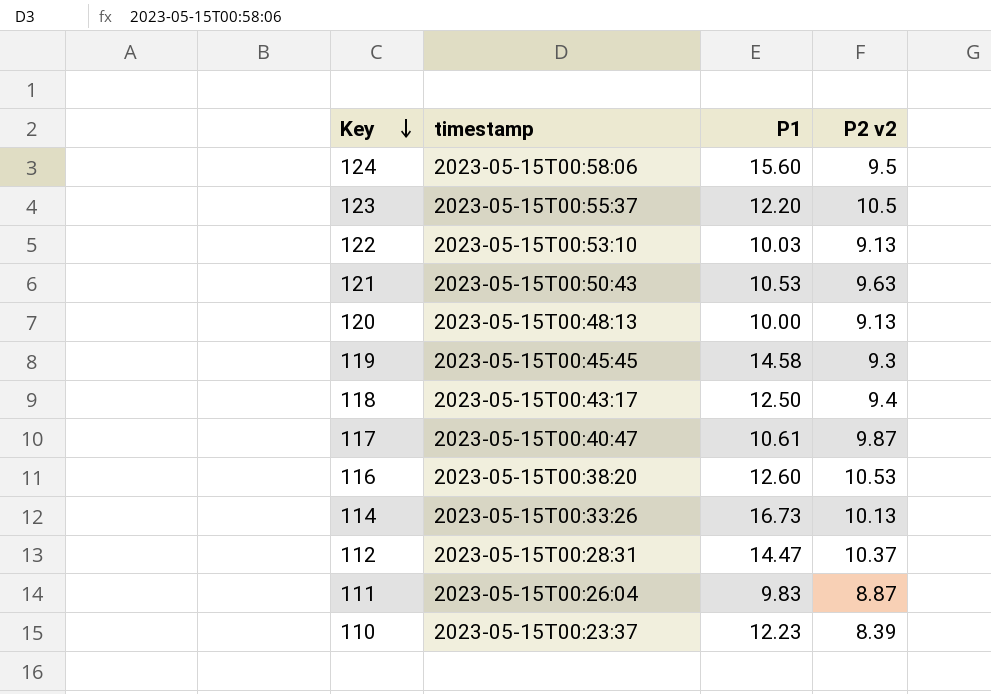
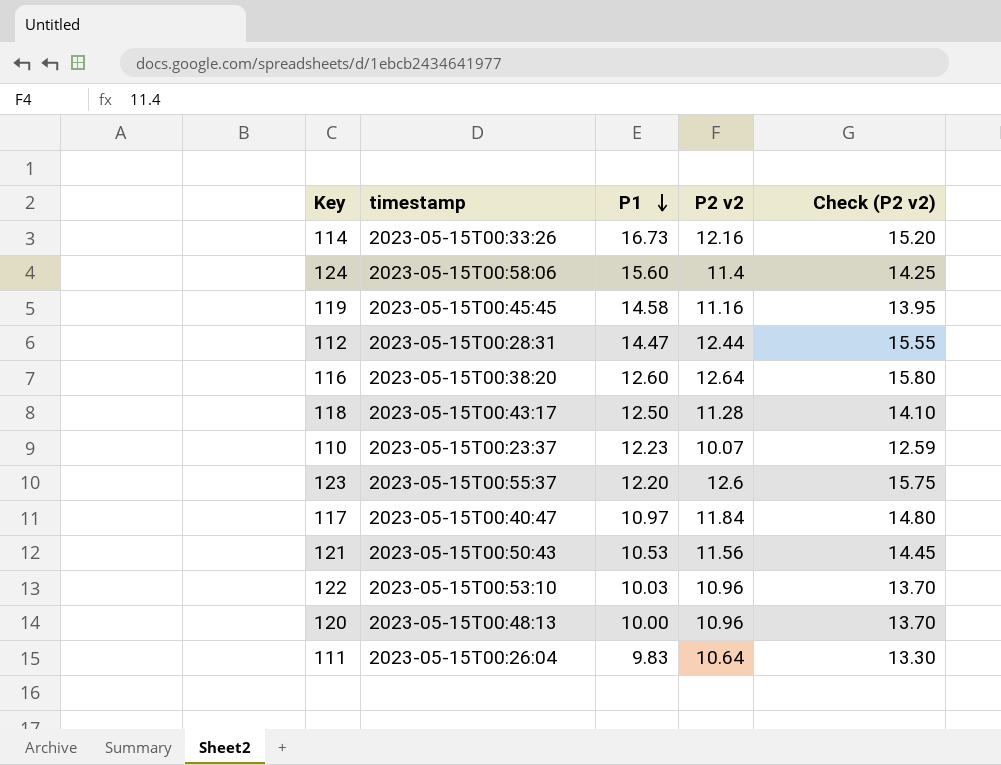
row order: Key descending -> P1 descending
column Check (P2 v2) | formula: none -> [P2 v2] * 1.25
114 | P2 v2: 10.13 -> 12.16
124 | P2 v2: 9.5 -> 11.4
119 | P2 v2: 9.3 -> 11.16
112 | P2 v2: 10.37 -> 12.44
116 | P2 v2: 10.53 -> 12.64
118 | P2 v2: 9.4 -> 11.28
110 | P2 v2: 8.39 -> 10.07
123 | P2 v2: 10.5 -> 12.6
117 | P1: 10.61 -> 10.97
117 | P2 v2: 9.87 -> 11.84
121 | P2 v2: 9.63 -> 11.56
122 | P2 v2: 9.13 -> 10.96
120 | P2 v2: 9.13 -> 10.96
111 | P2 v2: 8.87 -> 10.64

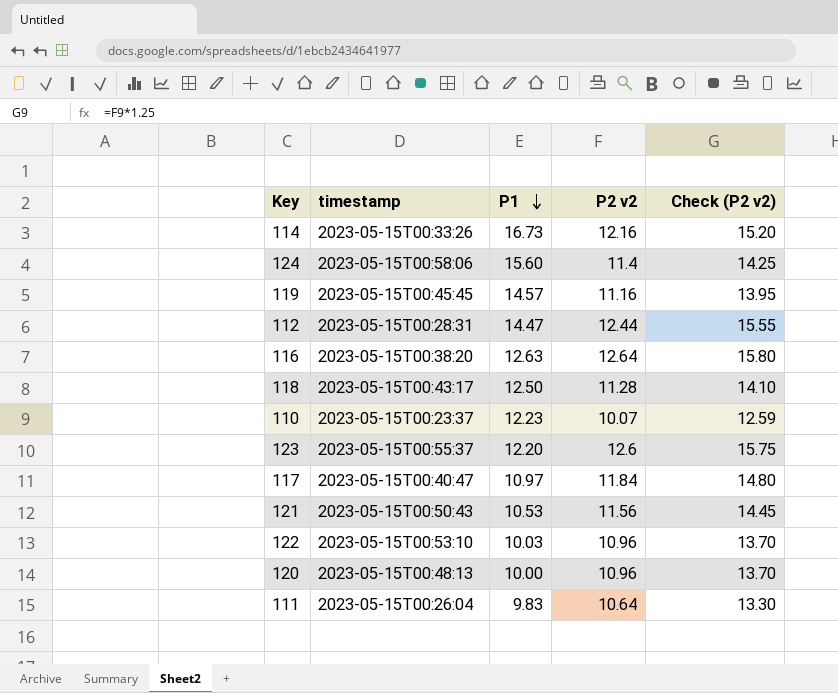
119 | P1: 14.58 -> 14.57
116 | P1: 12.60 -> 12.63

